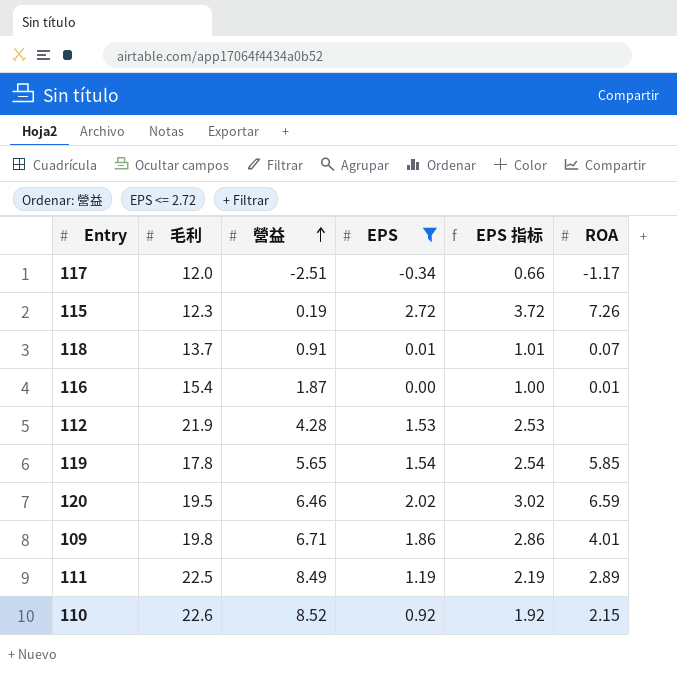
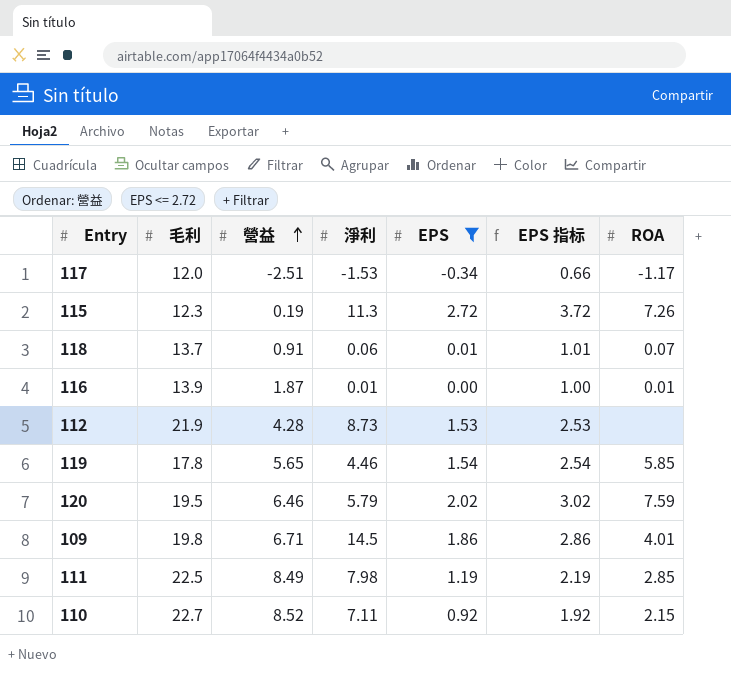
column 淨利 | position: none -> 4
116 | 毛利: 15.4 -> 13.9
120 | ROA: 6.59 -> 7.59
111 | ROA: 2.89 -> 2.85
110 | 毛利: 22.6 -> 22.7

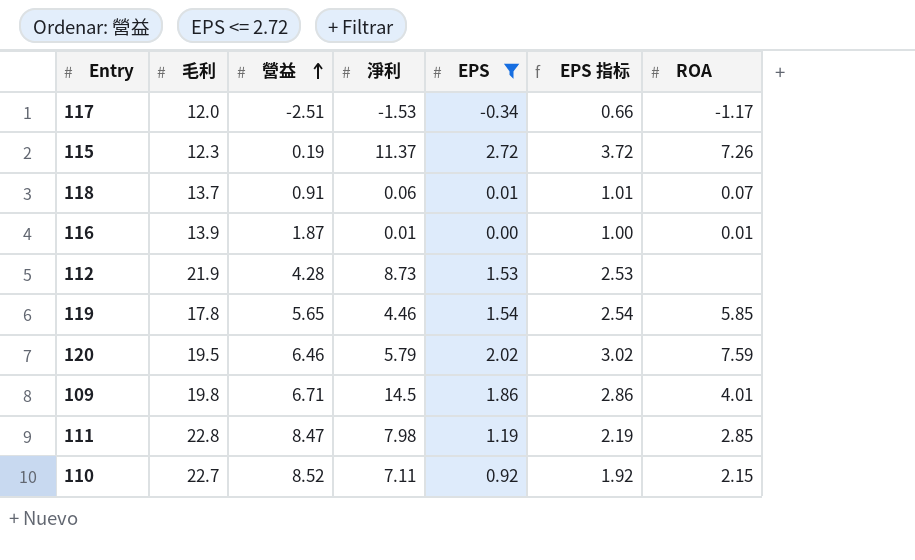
115 | 淨利: 11.3 -> 11.37
111 | 毛利: 22.5 -> 22.8
111 | 營益: 8.49 -> 8.47

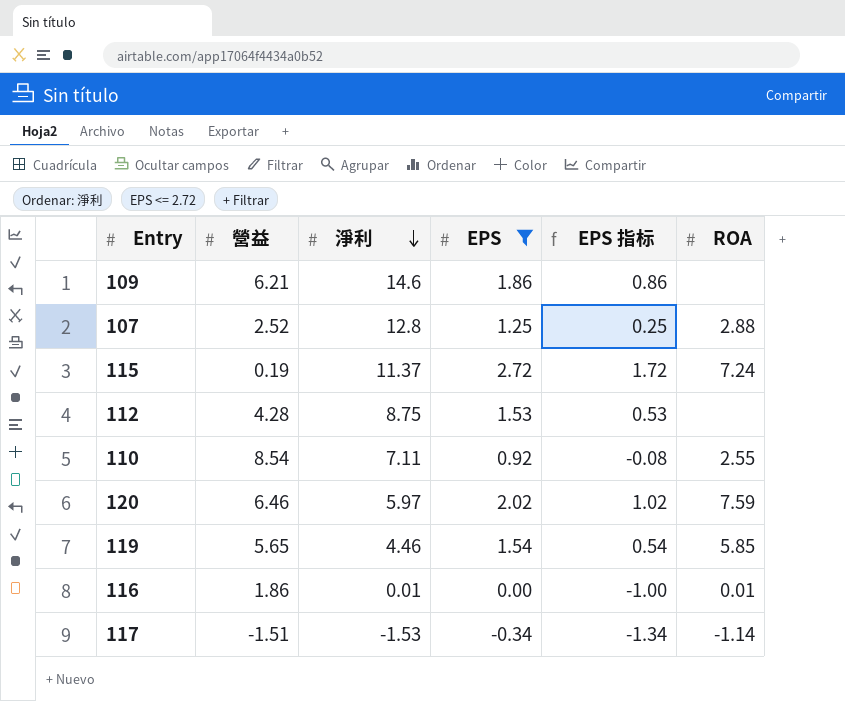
row order: 營益 ascending -> 淨利 descending
column 毛利 | position: 2 -> none
column EPS 指标 | formula: [EPS] + 1 -> [EPS] - 1
row 118: 13.7 | 0.91 | 0.06 | 0.01 | 1.01 | 0.07 -> none
row 111: 22.8 | 8.47 | 7.98 | 1.19 | 2.19 | 2.85 -> none
109 | 營益: 6.71 -> 6.21
109 | 淨利: 14.5 -> 14.6
109 | ROA: 4.01 -> none
row 107: none -> 2.52 | 12.8 | 1.25 | 0.25 | 2.88
115 | ROA: 7.26 -> 7.24
112 | 淨利: 8.73 -> 8.75
110 | 營益: 8.52 -> 8.54
110 | ROA: 2.15 -> 2.55
120 | 淨利: 5.79 -> 5.97
116 | 營益: 1.87 -> 1.86
117 | 營益: -2.51 -> -1.51
117 | ROA: -1.17 -> -1.14

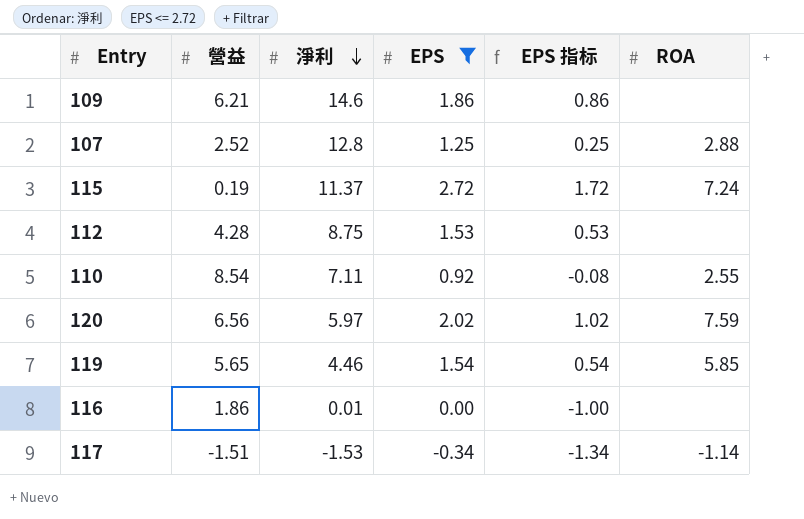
120 | 營益: 6.46 -> 6.56
116 | ROA: 0.01 -> none

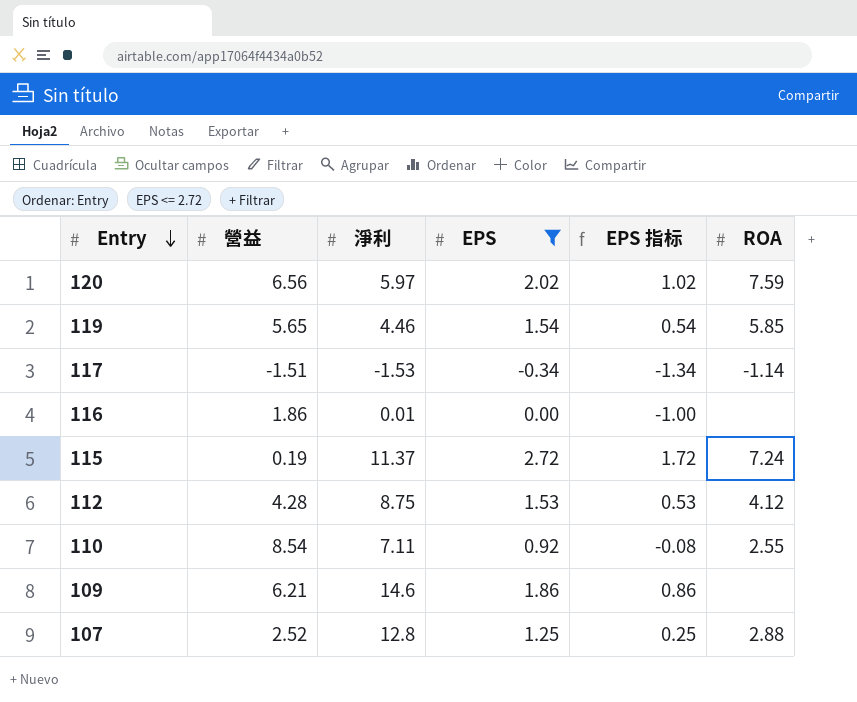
row order: 淨利 descending -> Entry descending
112 | ROA: none -> 4.12

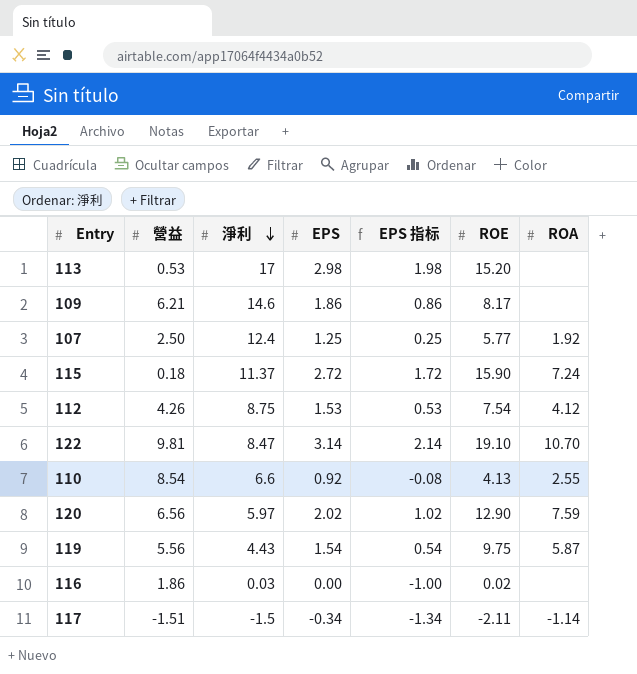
filter: EPS <= 2.72 -> none
row order: Entry descending -> 淨利 descending
column ROE | position: none -> 6
107 | 營益: 2.52 -> 2.50
107 | 淨利: 12.8 -> 12.4
107 | ROA: 2.88 -> 1.92
115 | 營益: 0.19 -> 0.18
112 | 營益: 4.28 -> 4.26
110 | 淨利: 7.11 -> 6.6
119 | 營益: 5.65 -> 5.56
119 | 淨利: 4.46 -> 4.43
119 | ROA: 5.85 -> 5.87
116 | 淨利: 0.01 -> 0.03
117 | 淨利: -1.53 -> -1.5

